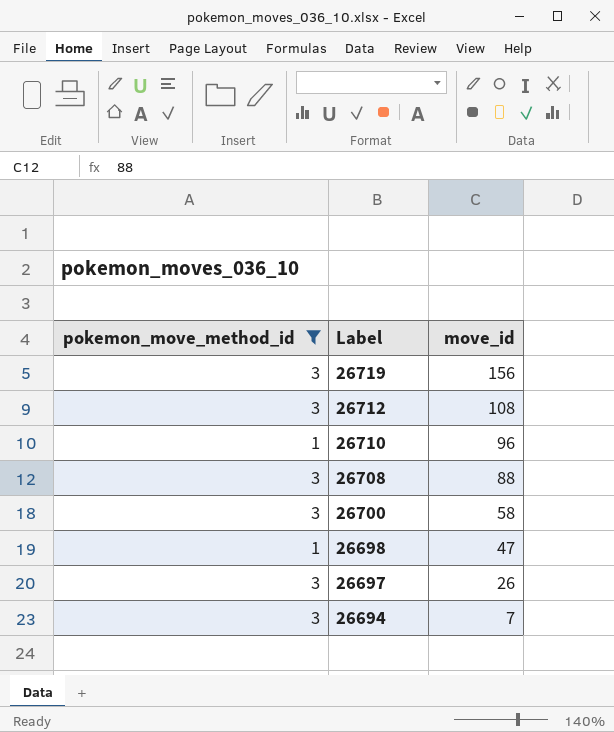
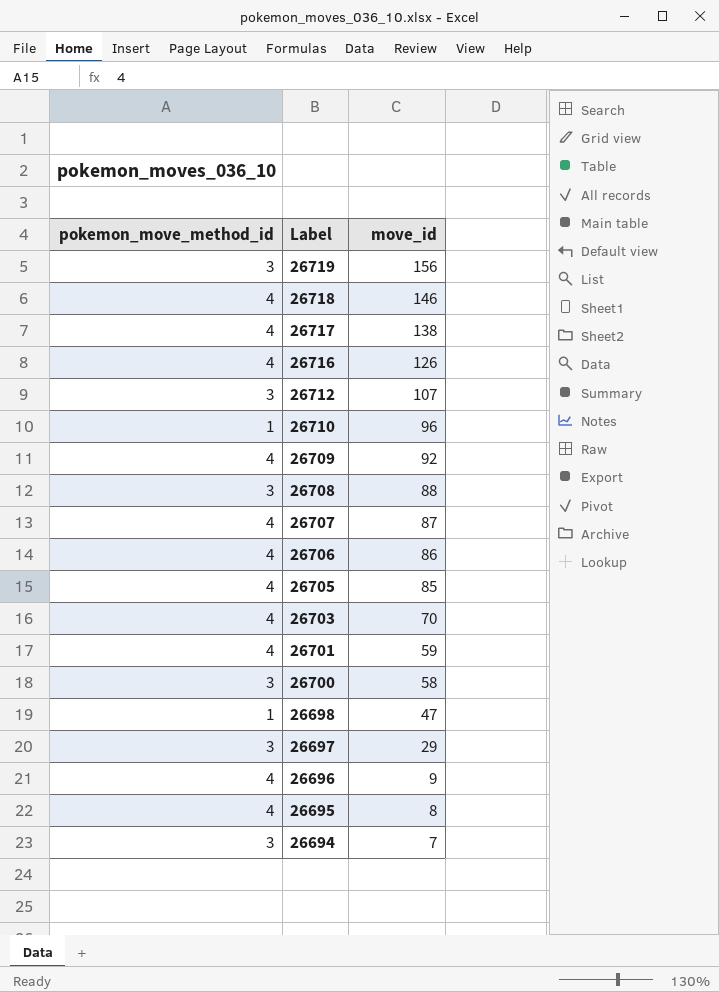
filter: pokemon_move_method_id != 4 -> none
26712 | move_id: 108 -> 107
26697 | move_id: 26 -> 29

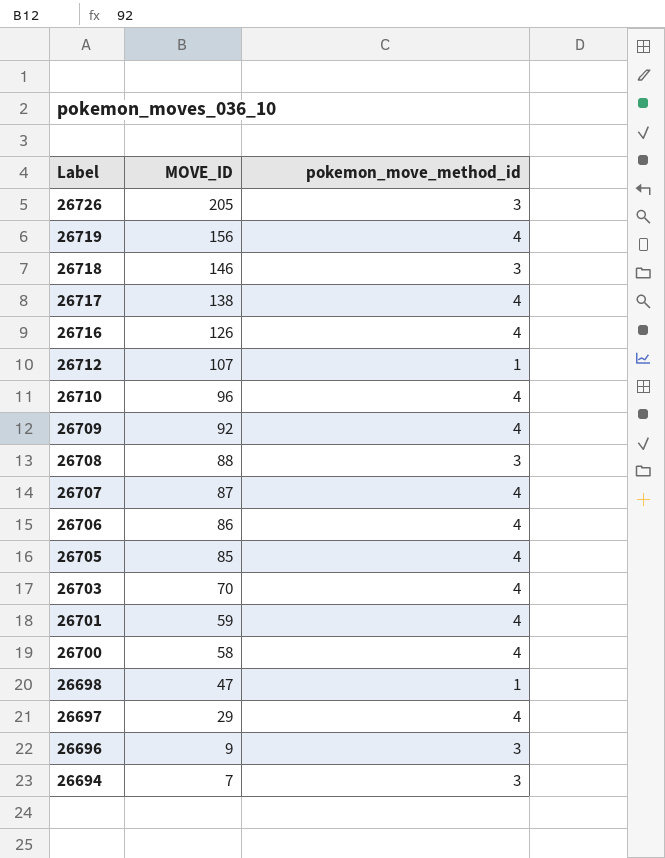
column name: move_id -> MOVE_ID
column pokemon_move_method_id | position: 1 -> 3
row 26695: 4 | 8 -> none
row 26726: none -> 205 | 3
26719 | pokemon_move_method_id: 3 -> 4
26718 | pokemon_move_method_id: 4 -> 3
26712 | pokemon_move_method_id: 3 -> 1
26710 | pokemon_move_method_id: 1 -> 4
26700 | pokemon_move_method_id: 3 -> 4
26697 | pokemon_move_method_id: 3 -> 4
26696 | pokemon_move_method_id: 4 -> 3

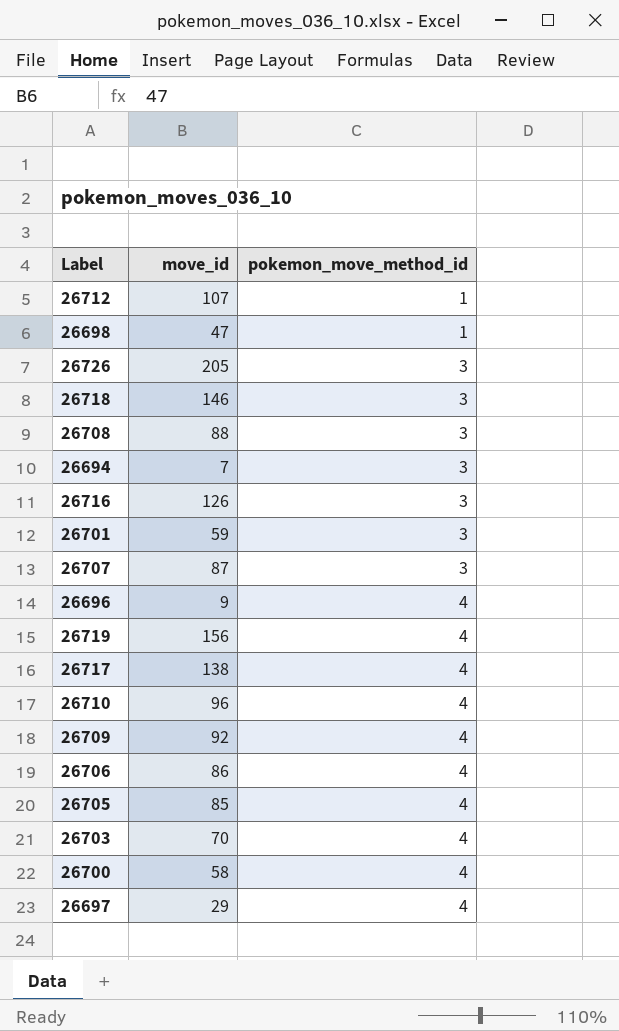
row order: Label descending -> pokemon_move_method_id ascending
column name: MOVE_ID -> move_id
26716 | pokemon_move_method_id: 4 -> 3
26701 | pokemon_move_method_id: 4 -> 3
26707 | pokemon_move_method_id: 4 -> 3
26696 | pokemon_move_method_id: 3 -> 4

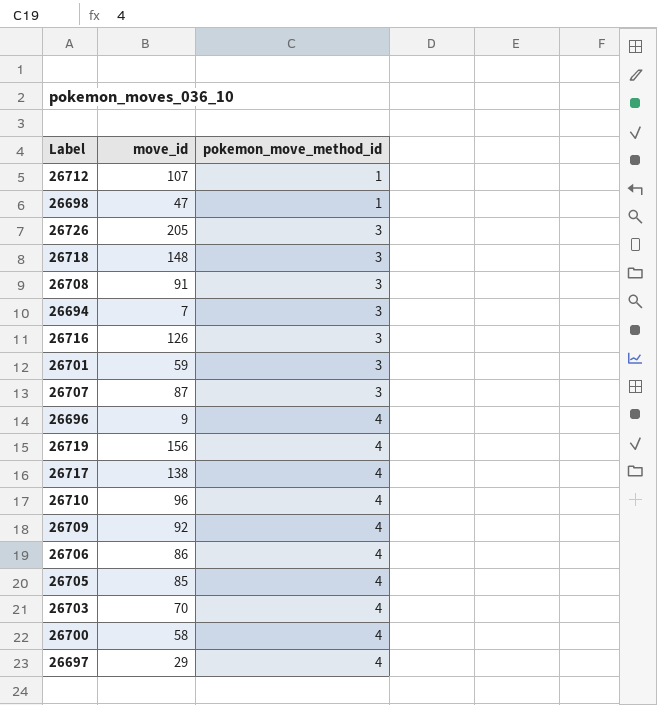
26718 | move_id: 146 -> 148
26708 | move_id: 88 -> 91

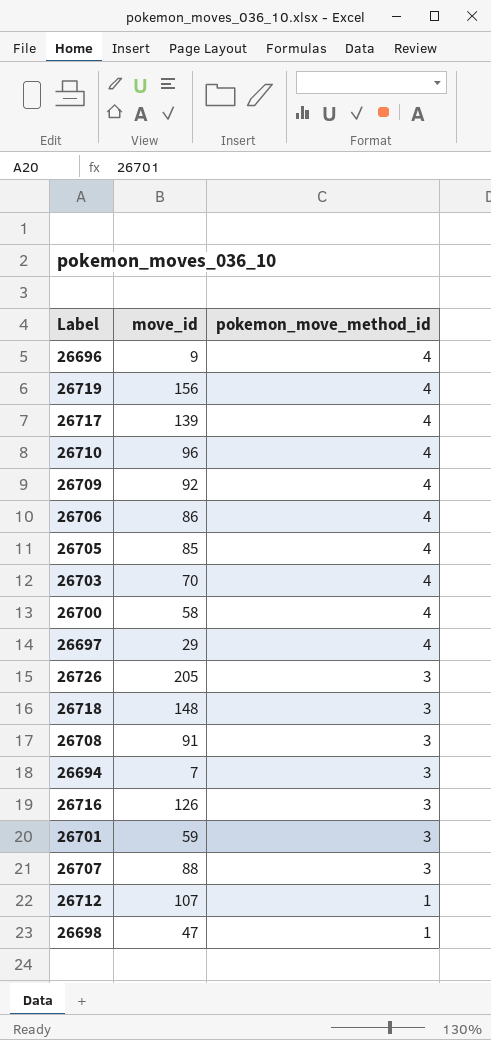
row order: pokemon_move_method_id ascending -> pokemon_move_method_id descending
26717 | move_id: 138 -> 139
26707 | move_id: 87 -> 88

